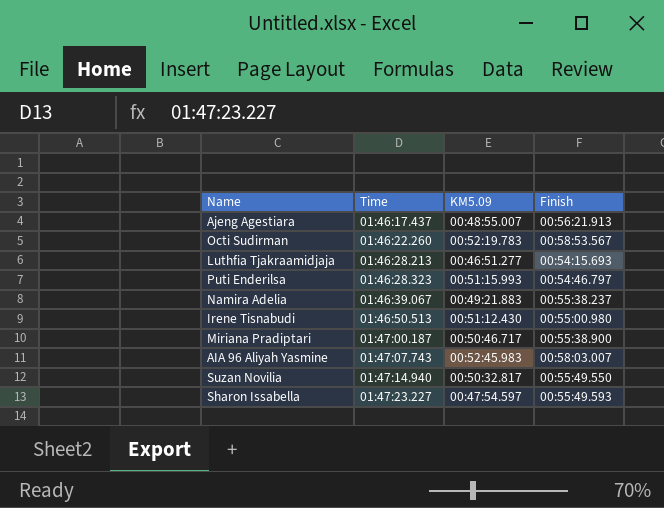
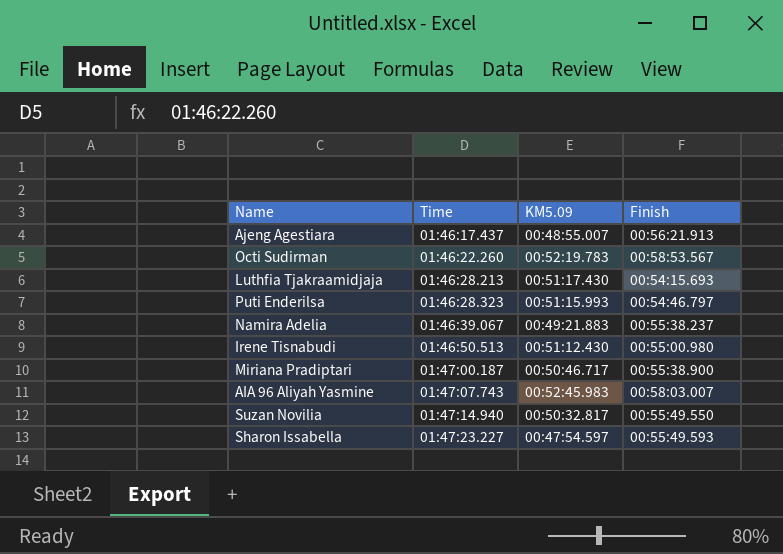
Luthfia Tjakraamidjaja | KM5.09: 00:46:51.277 -> 00:51:17.430

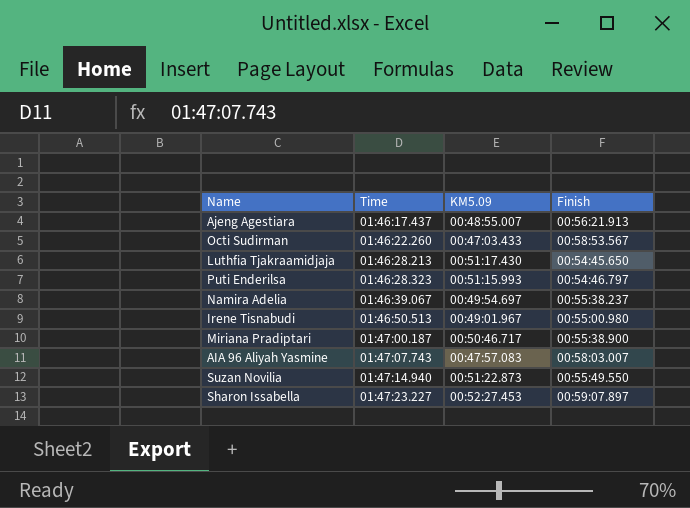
Octi Sudirman | KM5.09: 00:52:19.783 -> 00:47:03.433
Luthfia Tjakraamidjaja | Finish: 00:54:15.693 -> 00:54:45.650
Namira Adelia | KM5.09: 00:49:21.883 -> 00:49:54.697
Irene Tisnabudi | KM5.09: 00:51:12.430 -> 00:49:01.967
AIA 96 Aliyah Yasmine | KM5.09: 00:52:45.983 -> 00:47:57.083
Suzan Novilia | KM5.09: 00:50:32.817 -> 00:51:22.873
Sharon Issabella | KM5.09: 00:47:54.597 -> 00:52:27.453
Sharon Issabella | Finish: 00:55:49.593 -> 00:59:07.897

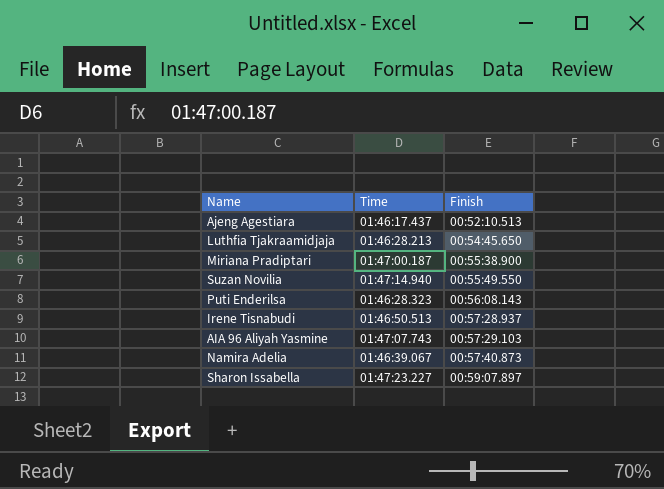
row order: Time ascending -> Finish ascending
column KM5.09 | position: 3 -> none
row Octi Sudirman: 01:46:22.260 | 00:47:03.433 | 00:58:53.567 -> none
Ajeng Agestiara | Finish: 00:56:21.913 -> 00:52:10.513
Puti Enderilsa | Finish: 00:54:46.797 -> 00:56:08.143
Irene Tisnabudi | Finish: 00:55:00.980 -> 00:57:28.937
AIA 96 Aliyah Yasmine | Finish: 00:58:03.007 -> 00:57:29.103
Namira Adelia | Finish: 00:55:38.237 -> 00:57:40.873

